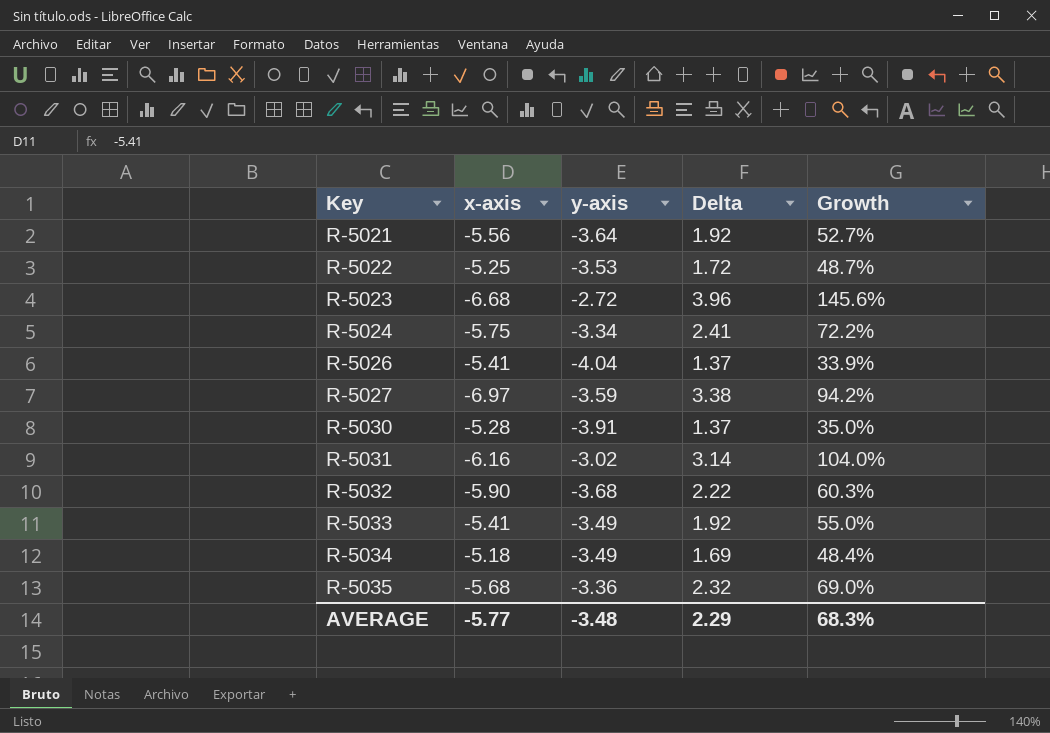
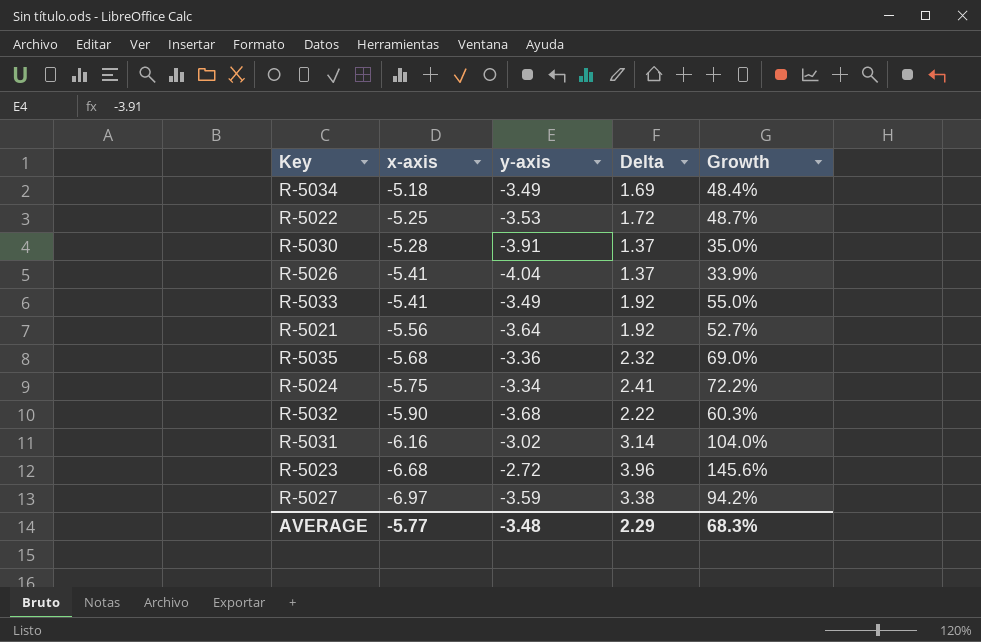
row order: Key ascending -> x-axis descending

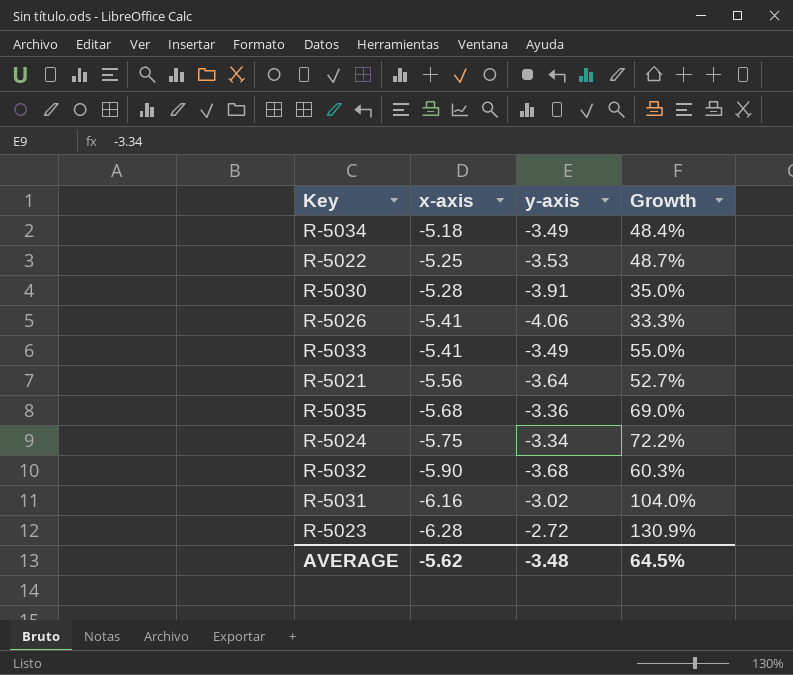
column Delta | formula: [y-axis] - [x-axis] -> none
row R-5027: -6.97 | -3.59 | 3.38 | 94.2% -> none
R-5026 | y-axis: -4.04 -> -4.06
R-5026 | Growth: 33.9% -> 33.3%
R-5023 | x-axis: -6.68 -> -6.28
R-5023 | Growth: 145.6% -> 130.9%
AVERAGE | x-axis: -5.77 -> -5.62
AVERAGE | Growth: 68.3% -> 64.5%

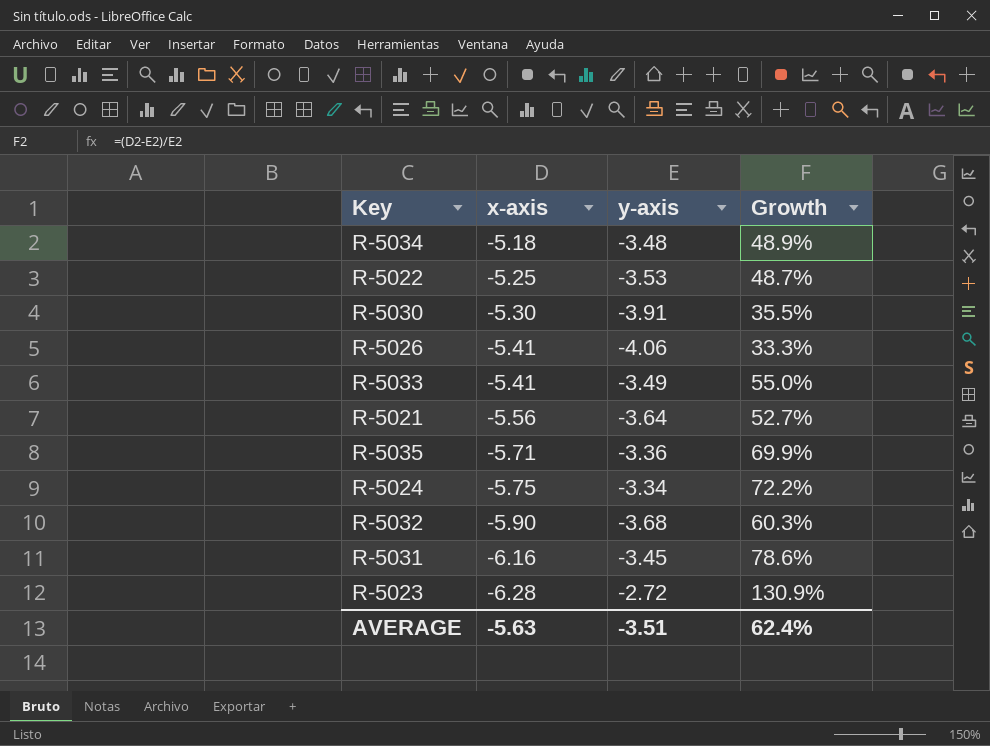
R-5034 | y-axis: -3.49 -> -3.48
R-5034 | Growth: 48.4% -> 48.9%
R-5030 | x-axis: -5.28 -> -5.30
R-5030 | Growth: 35.0% -> 35.5%
R-5035 | x-axis: -5.68 -> -5.71
R-5035 | Growth: 69.0% -> 69.9%
R-5031 | y-axis: -3.02 -> -3.45
R-5031 | Growth: 104.0% -> 78.6%
AVERAGE | x-axis: -5.62 -> -5.63
AVERAGE | y-axis: -3.48 -> -3.51
AVERAGE | Growth: 64.5% -> 62.4%

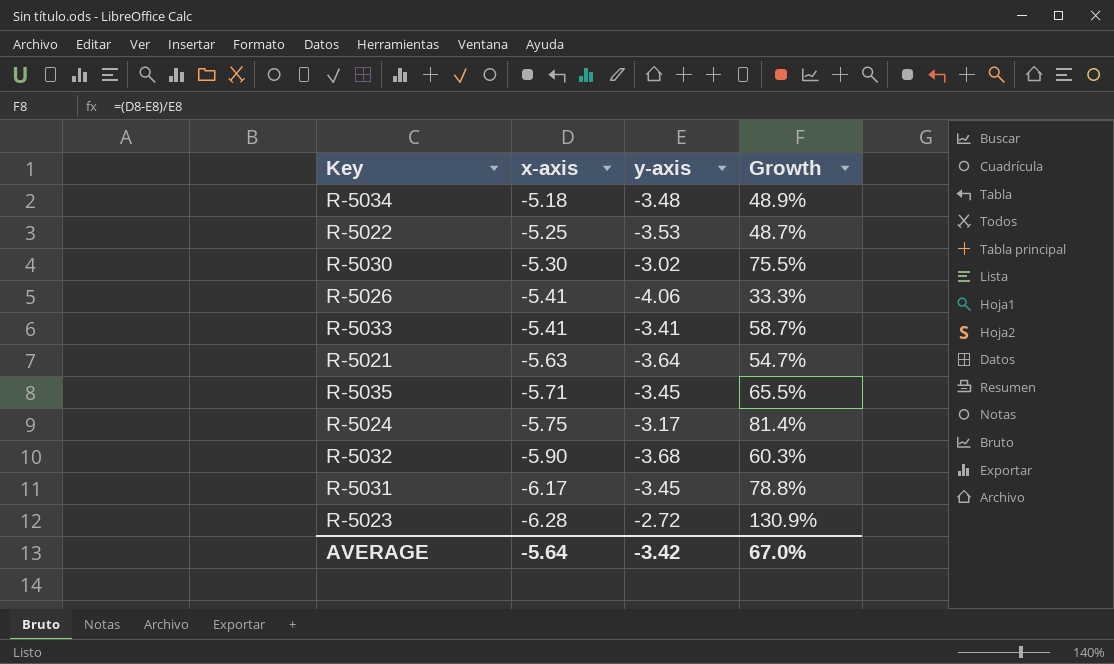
R-5030 | y-axis: -3.91 -> -3.02
R-5030 | Growth: 35.5% -> 75.5%
R-5033 | y-axis: -3.49 -> -3.41
R-5033 | Growth: 55.0% -> 58.7%
R-5021 | x-axis: -5.56 -> -5.63
R-5021 | Growth: 52.7% -> 54.7%
R-5035 | y-axis: -3.36 -> -3.45
R-5035 | Growth: 69.9% -> 65.5%
R-5024 | y-axis: -3.34 -> -3.17
R-5024 | Growth: 72.2% -> 81.4%
R-5031 | x-axis: -6.16 -> -6.17
R-5031 | Growth: 78.6% -> 78.8%
AVERAGE | x-axis: -5.63 -> -5.64
AVERAGE | y-axis: -3.51 -> -3.42
AVERAGE | Growth: 62.4% -> 67.0%

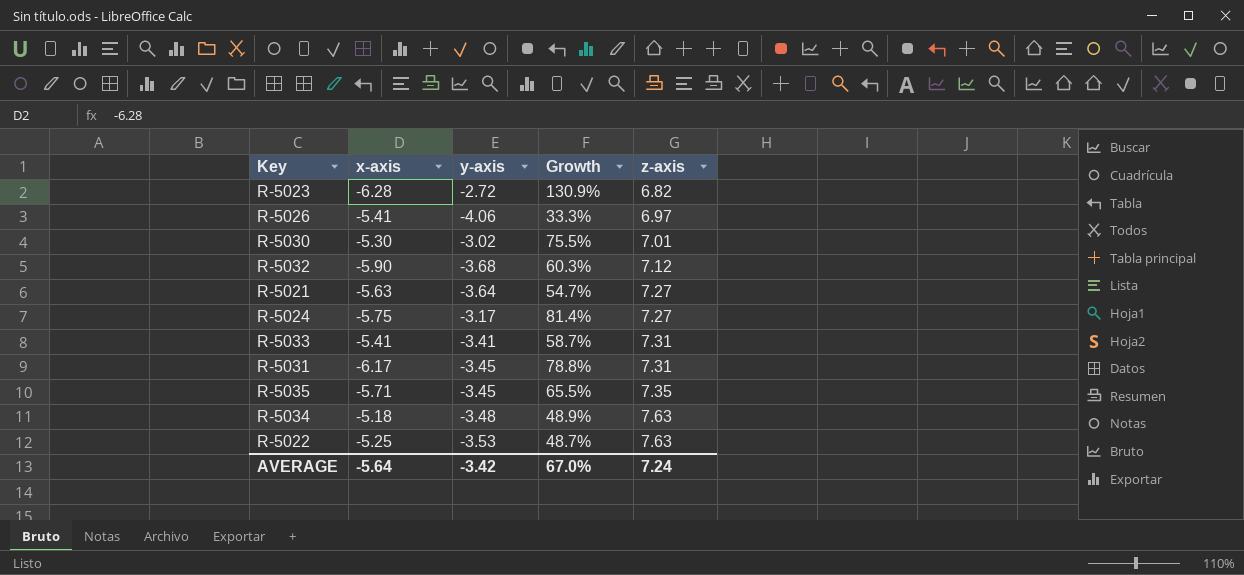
row order: x-axis descending -> z-axis ascending
column z-axis | position: none -> 5

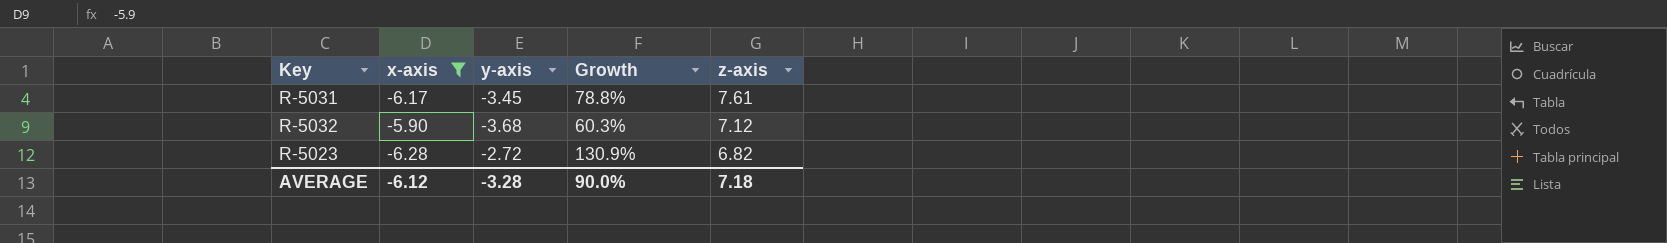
filter: none -> x-axis <= -5.90
row order: z-axis ascending -> z-axis descending
R-5031 | z-axis: 7.31 -> 7.61
AVERAGE | x-axis: -5.64 -> -6.12
AVERAGE | y-axis: -3.42 -> -3.28
AVERAGE | Growth: 67.0% -> 90.0%
AVERAGE | z-axis: 7.24 -> 7.18

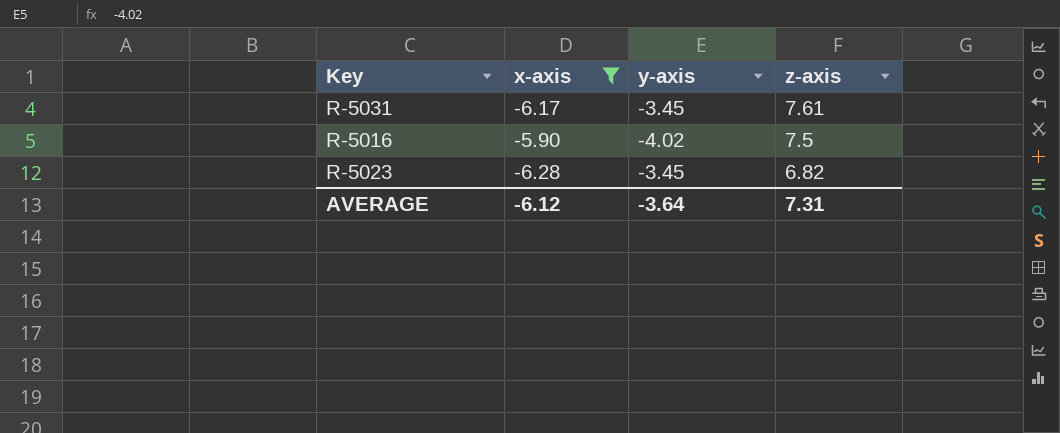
column Growth | formula: ([x-axis] - [y-axis]) / [y-axis] -> none
row R-5032: -5.90 | -3.68 | 60.3% | 7.12 -> none
row R-5016: none -> -5.90 | -4.02 | 7.5
R-5023 | y-axis: -2.72 -> -3.45
AVERAGE | y-axis: -3.28 -> -3.64
AVERAGE | z-axis: 7.18 -> 7.31

